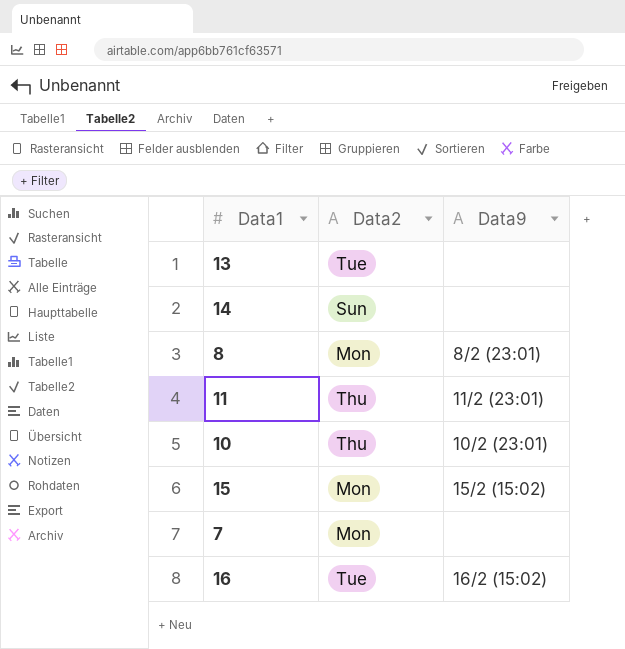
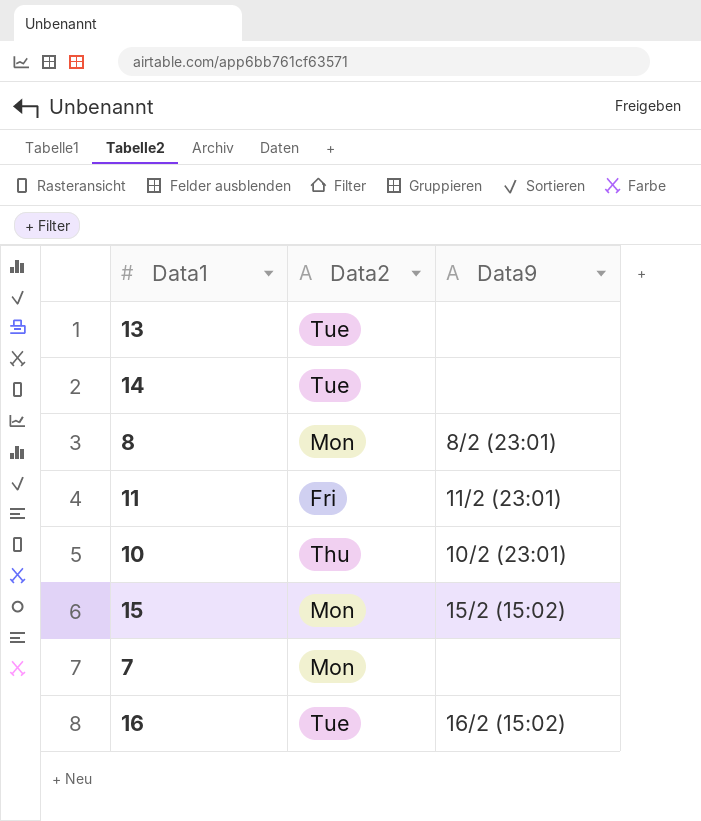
14 | Data2: Sun -> Tue
11 | Data2: Thu -> Fri

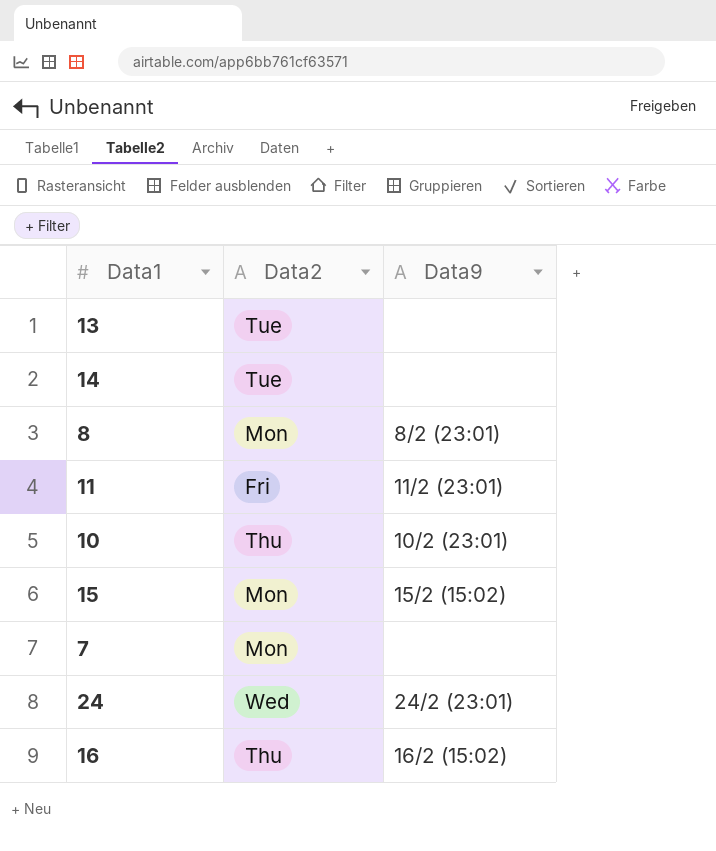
row 24: none -> Wed | 24/2 (23:01)
16 | Data2: Tue -> Thu

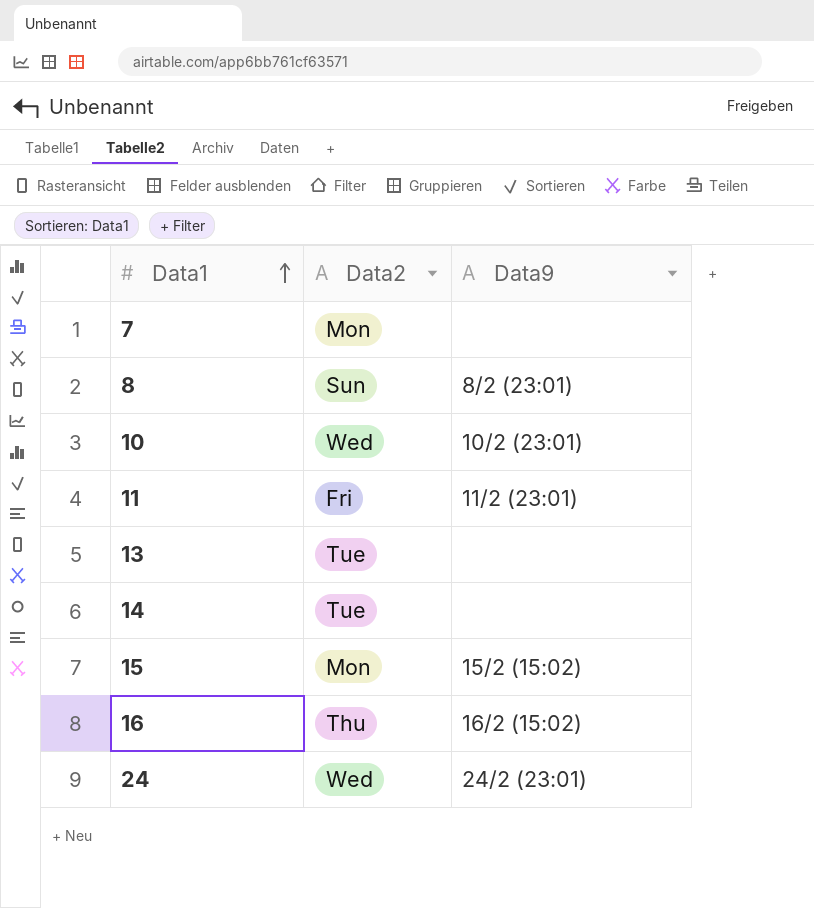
row order: none -> Data1 ascending
8 | Data2: Mon -> Sun
10 | Data2: Thu -> Wed

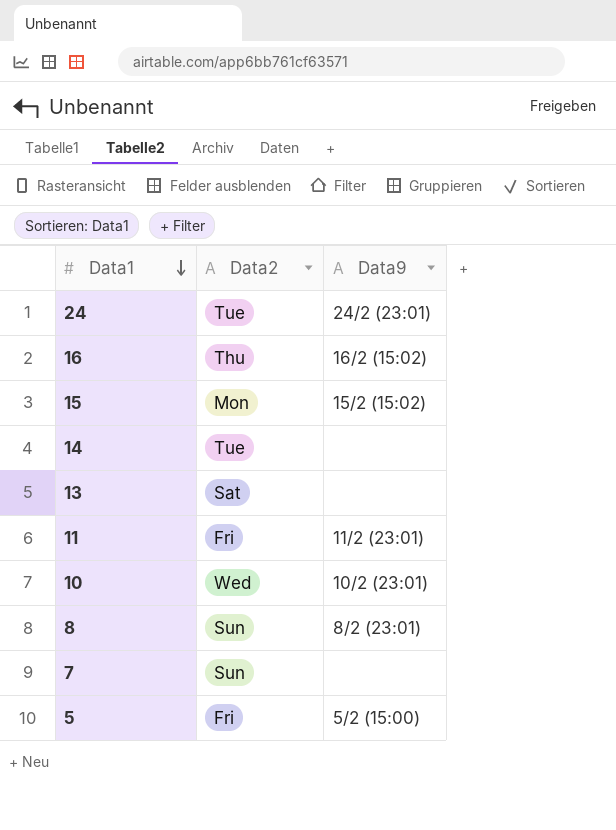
row order: Data1 ascending -> Data1 descending
24 | Data2: Wed -> Tue
13 | Data2: Tue -> Sat
7 | Data2: Mon -> Sun
row 5: none -> Fri | 5/2 (15:00)

